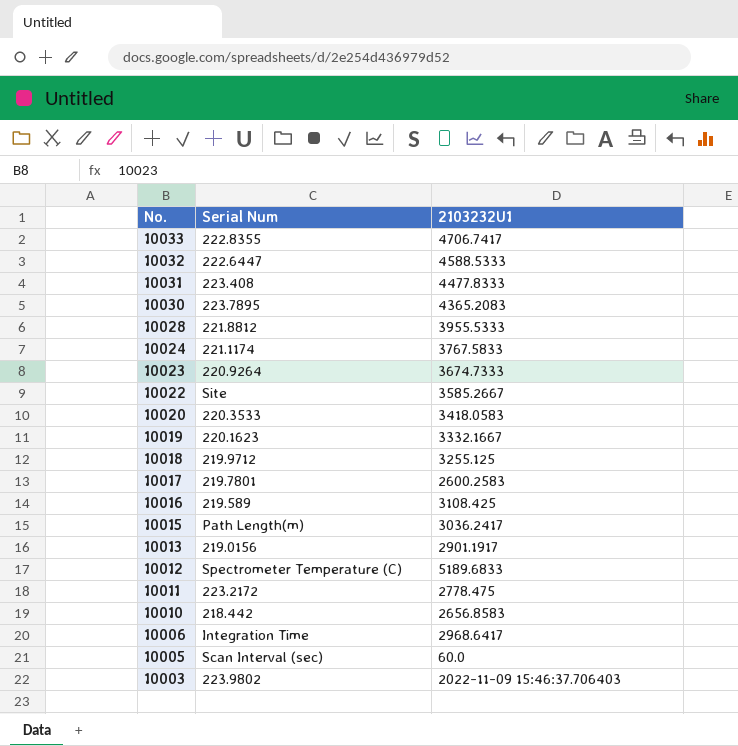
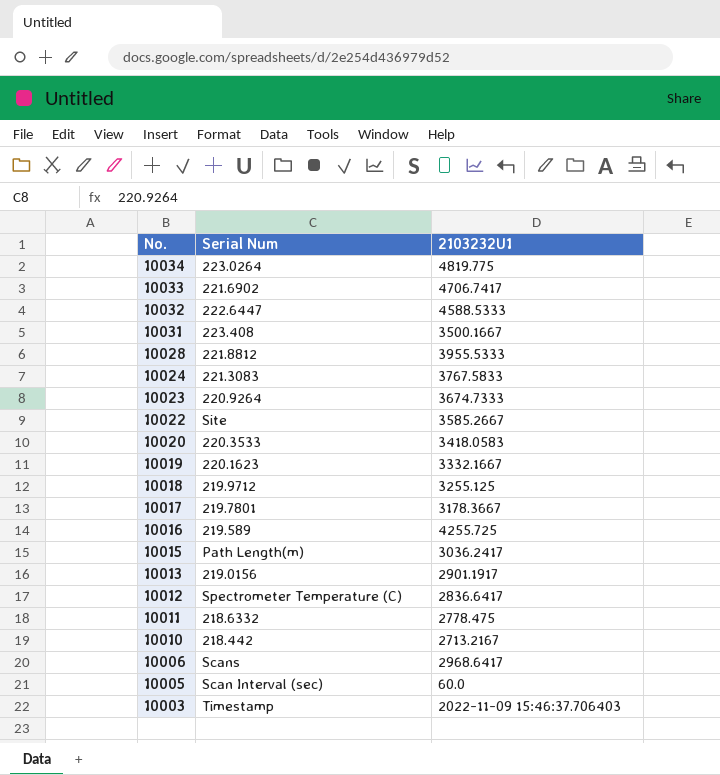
row 10030: 223.7895 | 4365.2083 -> none
row 10034: none -> 223.0264 | 4819.775
10033 | Serial Num: 222.8355 -> 221.6902
10031 | 2103232U1: 4477.8333 -> 3500.1667
10024 | Serial Num: 221.1174 -> 221.3083
10017 | 2103232U1: 2600.2583 -> 3178.3667
10016 | 2103232U1: 3108.425 -> 4255.725
10012 | 2103232U1: 5189.6833 -> 2836.6417
10011 | Serial Num: 223.2172 -> 218.6332
10010 | 2103232U1: 2656.8583 -> 2713.2167
10006 | Serial Num: Integration Time -> Scans
10003 | Serial Num: 223.9802 -> Timestamp

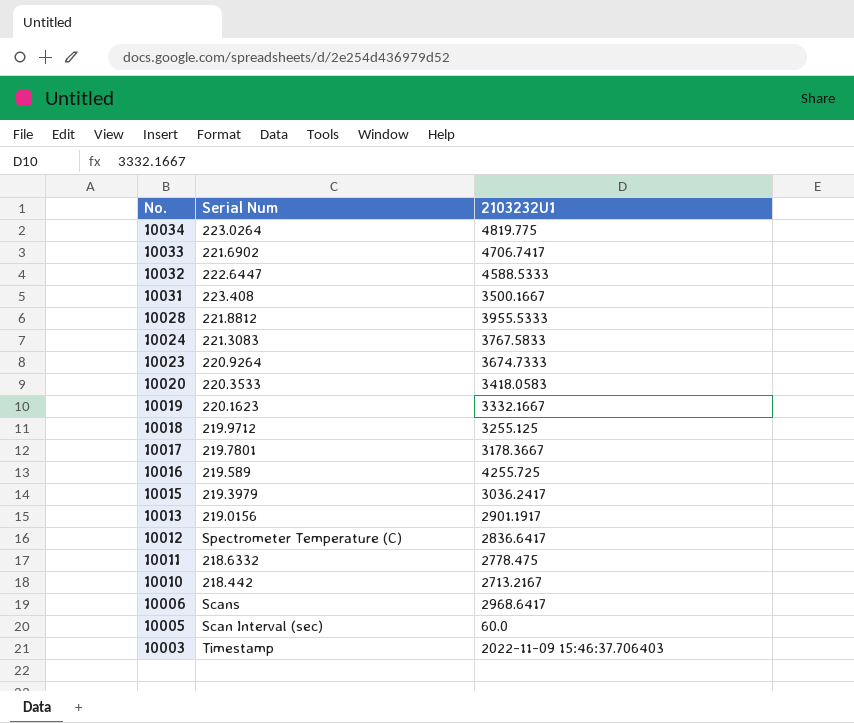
row 10022: Site | 3585.2667 -> none
10015 | Serial Num: Path Length(m) -> 219.3979

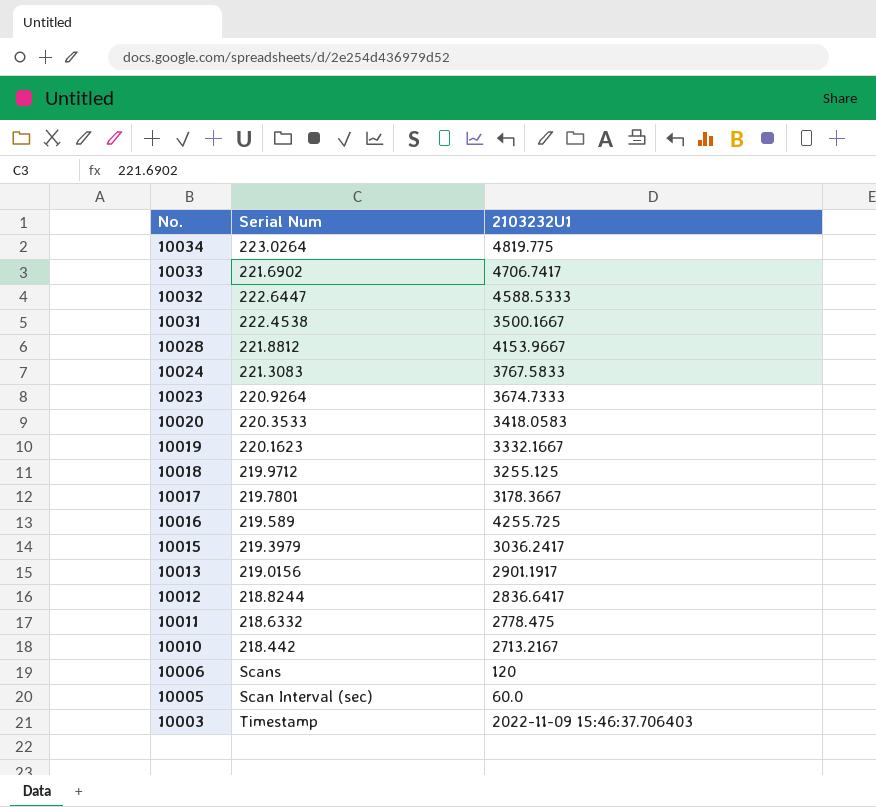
10031 | Serial Num: 223.408 -> 222.4538
10028 | 2103232U1: 3955.5333 -> 4153.9667
10012 | Serial Num: Spectrometer Temperature (C) -> 218.8244
10006 | 2103232U1: 2968.6417 -> 120

